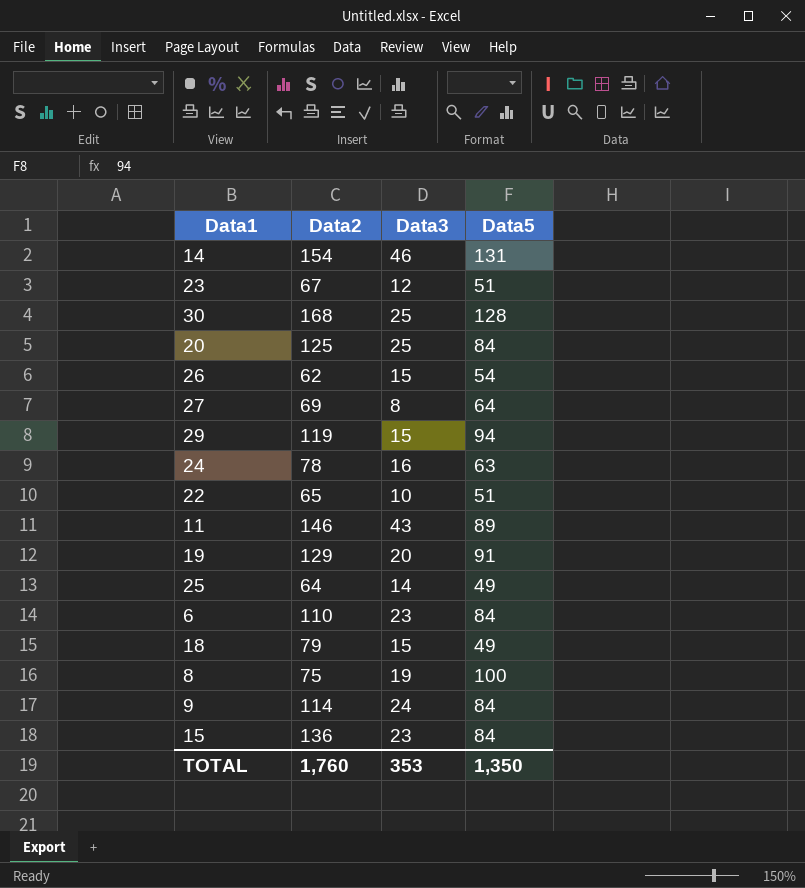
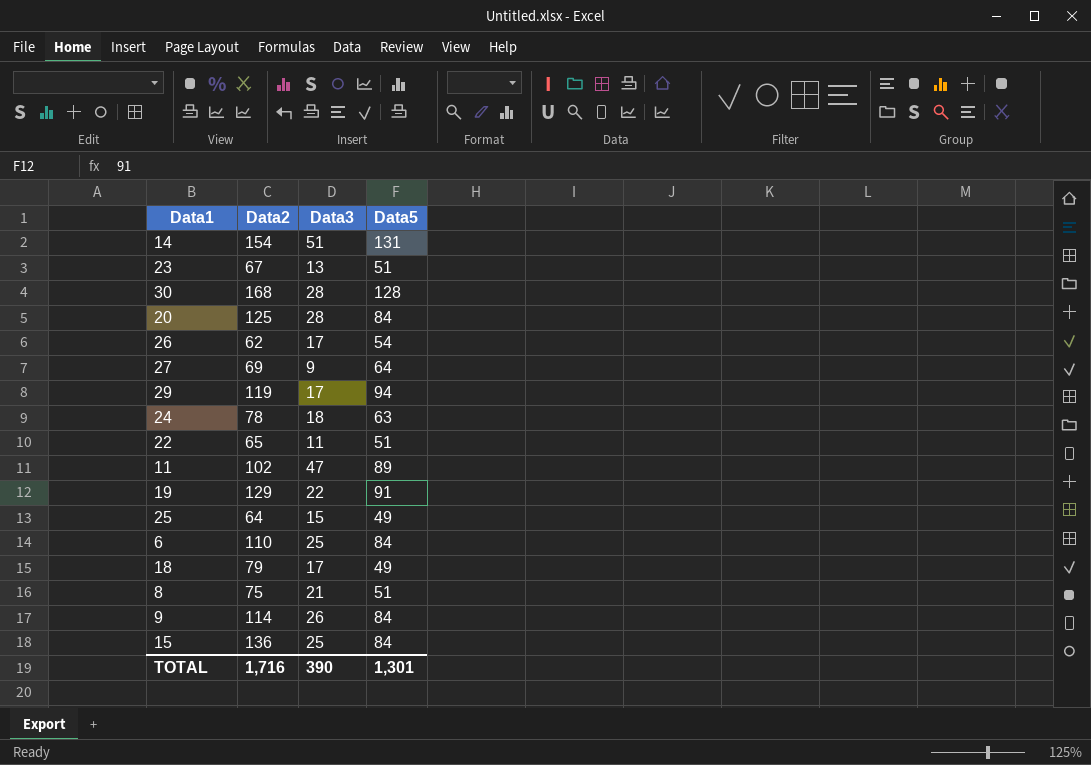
14 | Data3: 46 -> 51
23 | Data3: 12 -> 13
30 | Data3: 25 -> 28
20 | Data3: 25 -> 28
26 | Data3: 15 -> 17
27 | Data3: 8 -> 9
29 | Data3: 15 -> 17
24 | Data3: 16 -> 18
22 | Data3: 10 -> 11
11 | Data2: 146 -> 102
11 | Data3: 43 -> 47
19 | Data3: 20 -> 22
25 | Data3: 14 -> 15
6 | Data3: 23 -> 25
18 | Data3: 15 -> 17
8 | Data3: 19 -> 21
8 | Data5: 100 -> 51
9 | Data3: 24 -> 26
15 | Data3: 23 -> 25
TOTAL | Data2: 1,760 -> 1,716
TOTAL | Data3: 353 -> 390
TOTAL | Data5: 1,350 -> 1,301

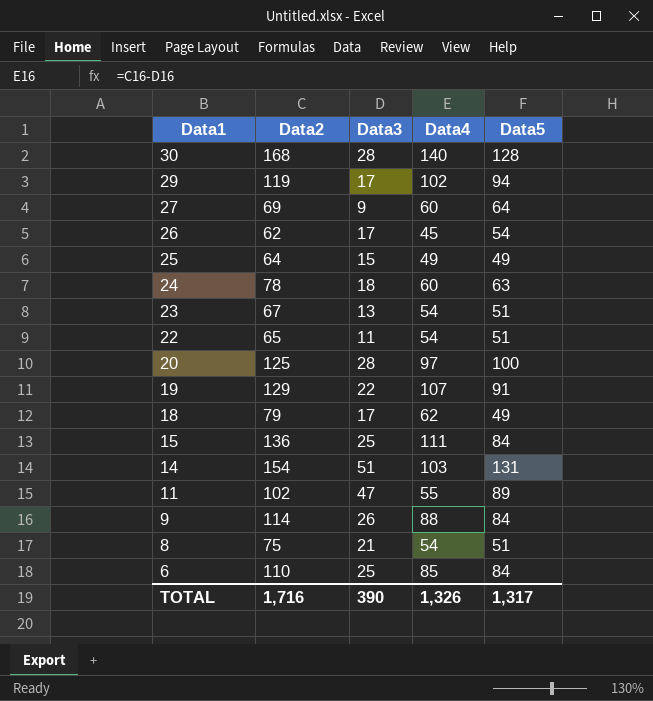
row order: none -> Data1 descending
column Data4 | formula: none -> [Data2] - [Data3]
20 | Data5: 84 -> 100
TOTAL | Data5: 1,301 -> 1,317

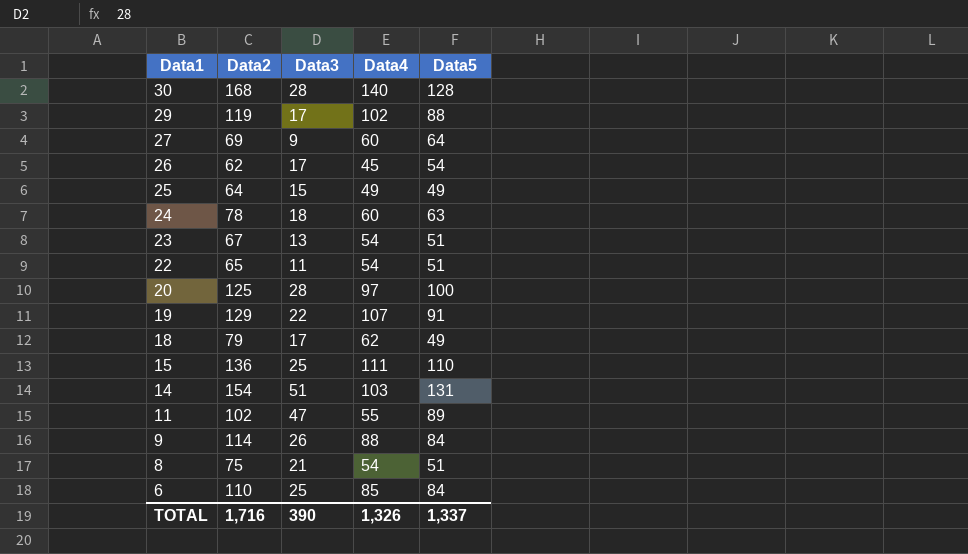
29 | Data5: 94 -> 88
15 | Data5: 84 -> 110
TOTAL | Data5: 1,317 -> 1,337

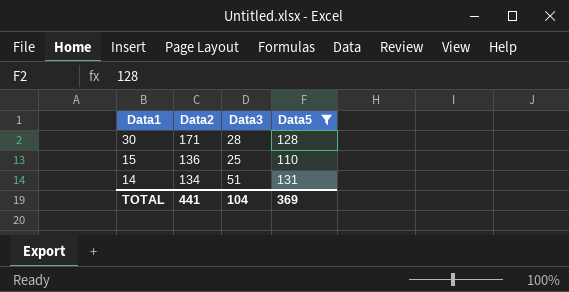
filter: none -> Data5 >= 110
column Data4 | formula: [Data2] - [Data3] -> none
30 | Data2: 168 -> 171
14 | Data2: 154 -> 134
TOTAL | Data2: 1,716 -> 441
TOTAL | Data3: 390 -> 104
TOTAL | Data5: 1,337 -> 369

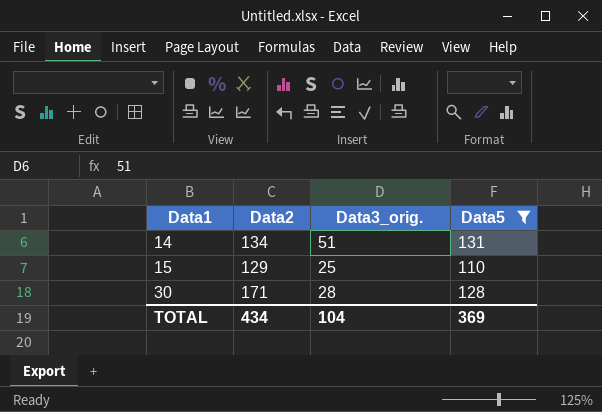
row order: Data1 descending -> Data1 ascending
column name: Data3 -> Data3_orig.
15 | Data2: 136 -> 129
TOTAL | Data2: 441 -> 434

